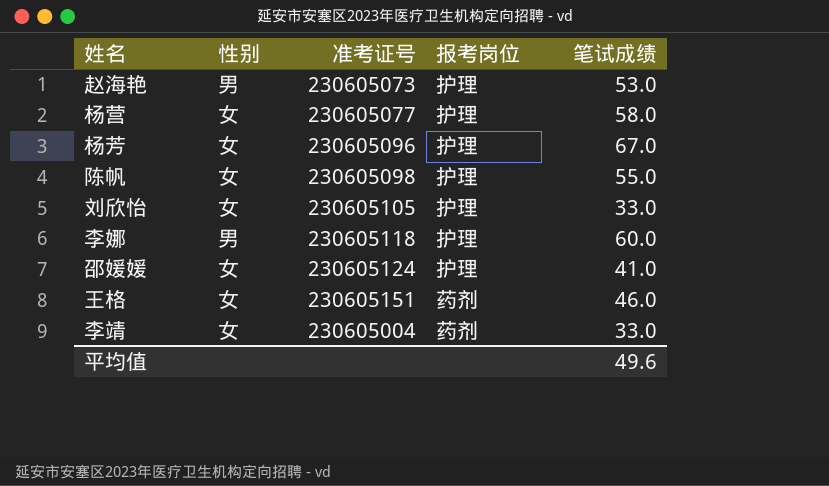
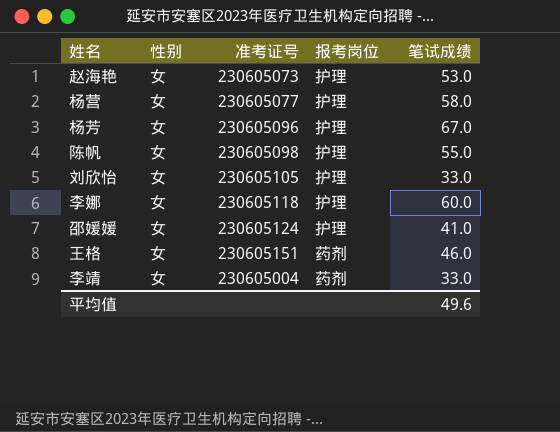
赵海艳 | 性别: 男 -> 女
李娜 | 性别: 男 -> 女

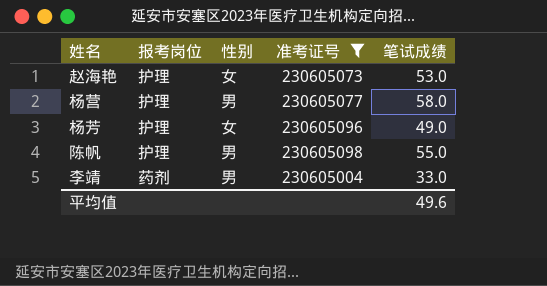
filter: none -> 准考证号 <= 230605098
column 报考岗位 | position: 4 -> 2
杨营 | 性别: 女 -> 男
杨芳 | 笔试成绩: 67.0 -> 49.0
陈帆 | 性别: 女 -> 男
李靖 | 性别: 女 -> 男

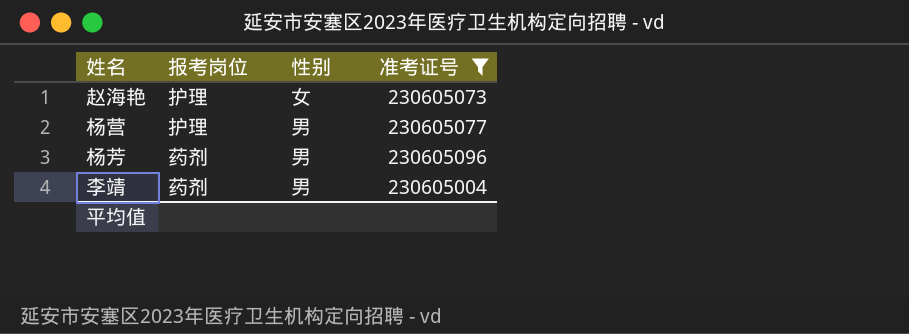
column 笔试成绩 | position: 5 -> none
row 陈帆: 护理 | 男 | 230605098 | 55.0 -> none
杨芳 | 报考岗位: 护理 -> 药剂
杨芳 | 性别: 女 -> 男

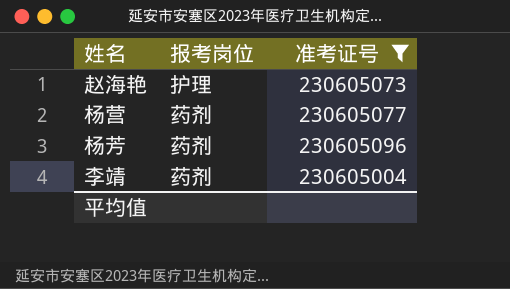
column 性别 | position: 3 -> none
杨营 | 报考岗位: 护理 -> 药剂

